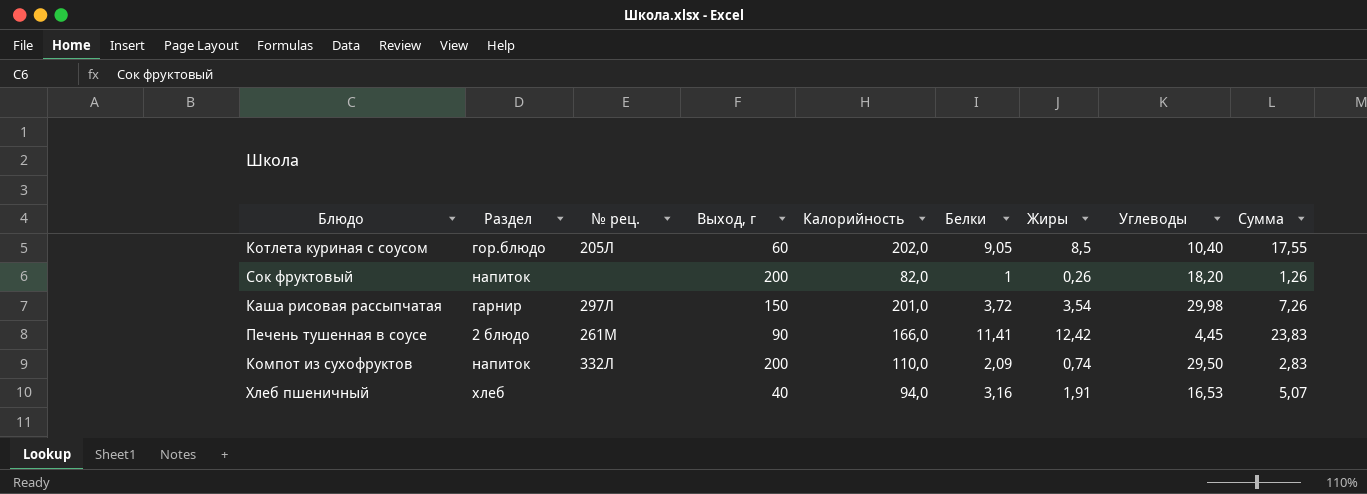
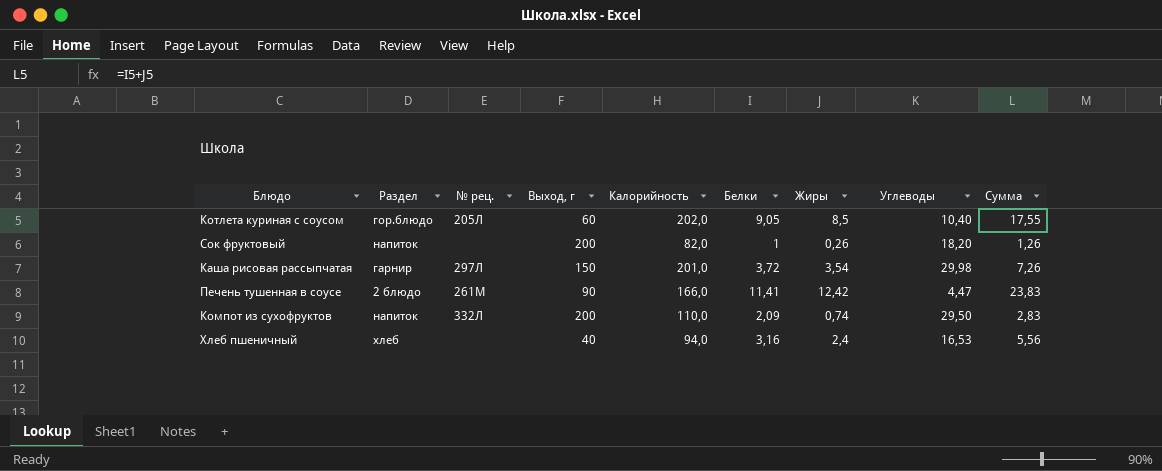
Печень тушенная в соусе | Углеводы: 4,45 -> 4,47
Хлеб пшеничный | Жиры: 1,91 -> 2,4
Хлеб пшеничный | Сумма: 5,07 -> 5,56

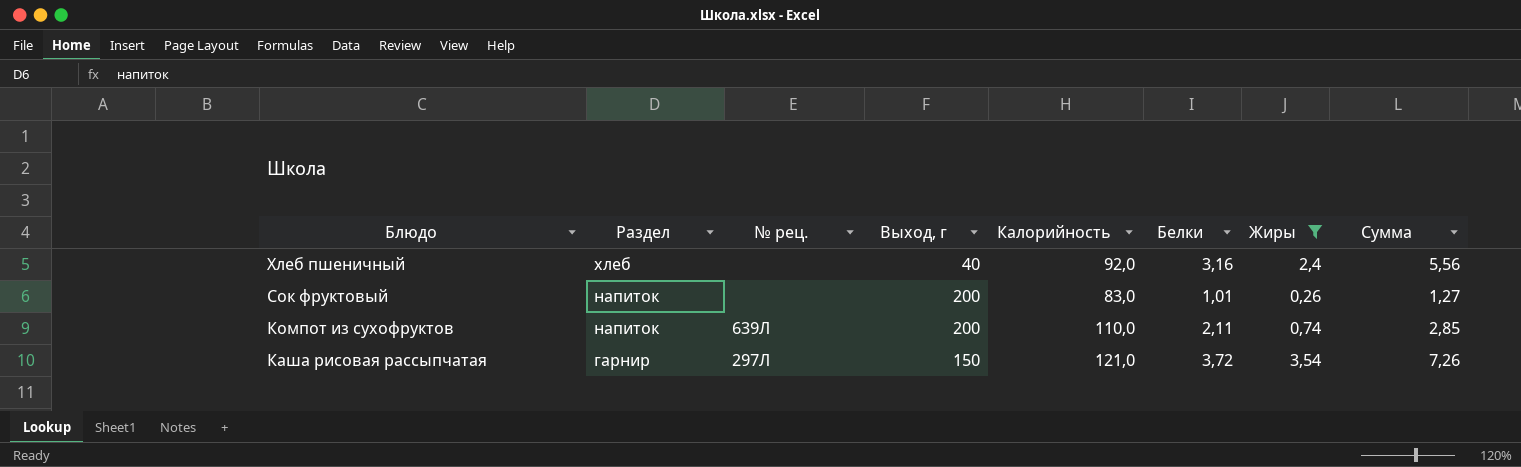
filter: none -> Жиры <= 3,54
row order: none -> Блюдо descending
column Углеводы | position: 8 -> none
Хлеб пшеничный | Калорийность: 94,0 -> 92,0
Сок фруктовый | Калорийность: 82,0 -> 83,0
Сок фруктовый | Белки: 1 -> 1,01
Сок фруктовый | Сумма: 1,26 -> 1,27
Компот из сухофруктов | № рец.: 332Л -> 639Л
Компот из сухофруктов | Белки: 2,09 -> 2,11
Компот из сухофруктов | Сумма: 2,83 -> 2,85
Каша рисовая рассыпчатая | Калорийность: 201,0 -> 121,0

